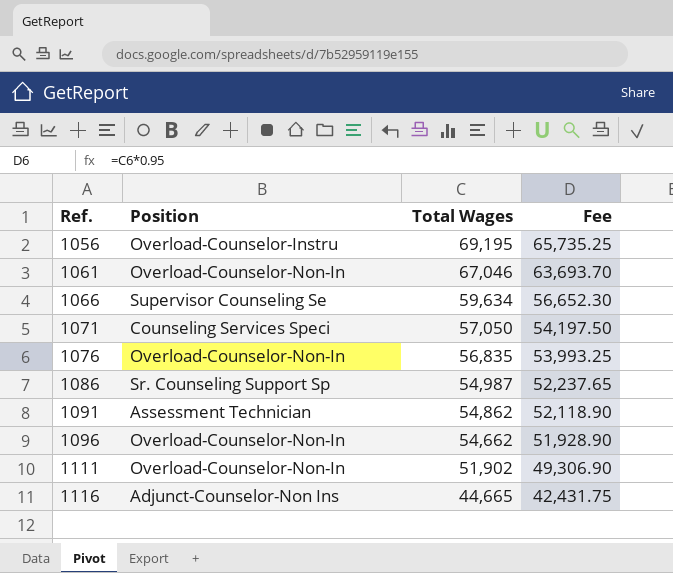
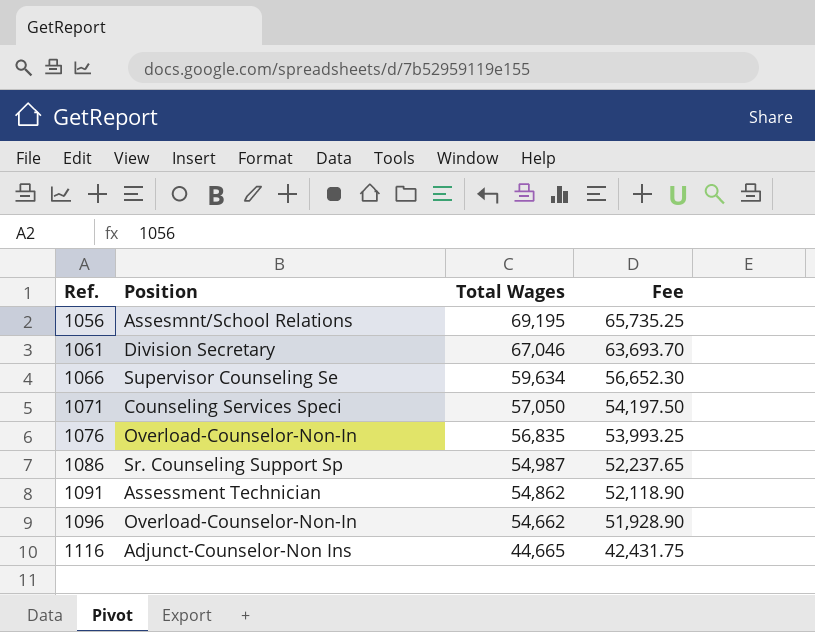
row 1111: Overload-Counselor-Non-In | 51,902 | 49,306.90 -> none
1056 | Position: Overload-Counselor-Instru -> Assesmnt/School Relations
1061 | Position: Overload-Counselor-Non-In -> Division Secretary

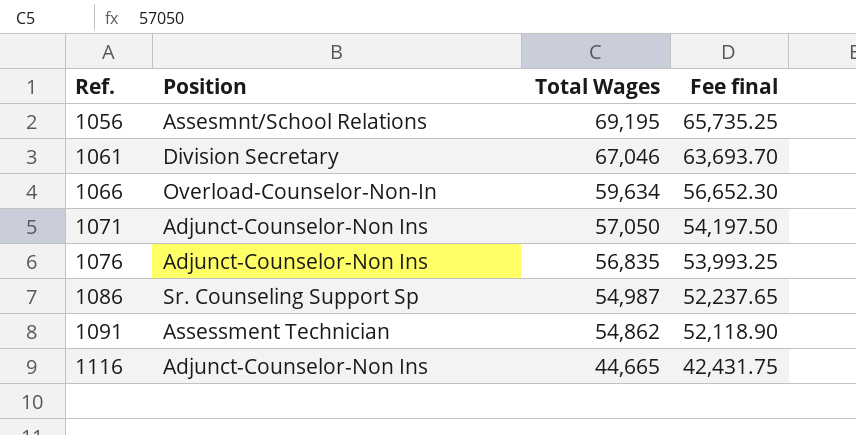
column name: Fee -> Fee final
row 1096: Overload-Counselor-Non-In | 54,662 | 51,928.90 -> none
1066 | Position: Supervisor Counseling Se -> Overload-Counselor-Non-In
1071 | Position: Counseling Services Speci -> Adjunct-Counselor-Non Ins
1076 | Position: Overload-Counselor-Non-In -> Adjunct-Counselor-Non Ins

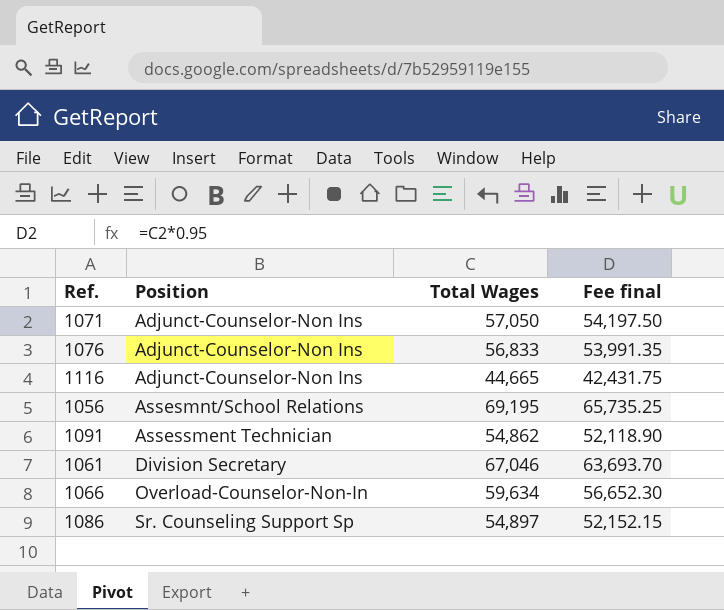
row order: Ref. ascending -> Position ascending
1076 | Total Wages: 56,835 -> 56,833
1076 | Fee final: 53,993.25 -> 53,991.35
1086 | Total Wages: 54,987 -> 54,897
1086 | Fee final: 52,237.65 -> 52,152.15

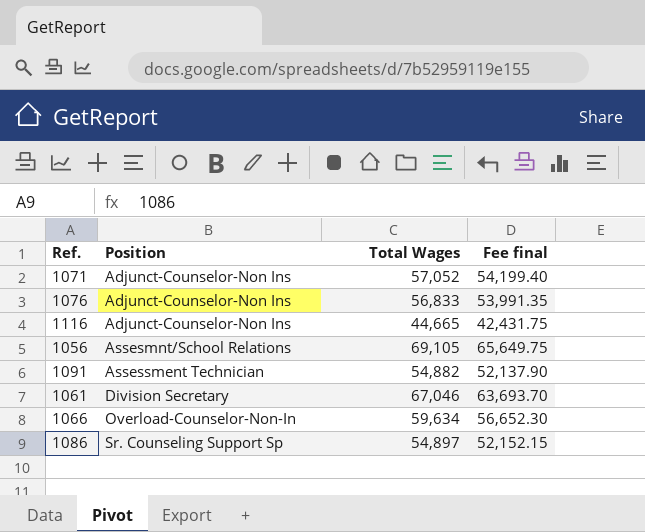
1071 | Total Wages: 57,050 -> 57,052
1071 | Fee final: 54,197.50 -> 54,199.40
1056 | Total Wages: 69,195 -> 69,105
1056 | Fee final: 65,735.25 -> 65,649.75
1091 | Total Wages: 54,862 -> 54,882
1091 | Fee final: 52,118.90 -> 52,137.90

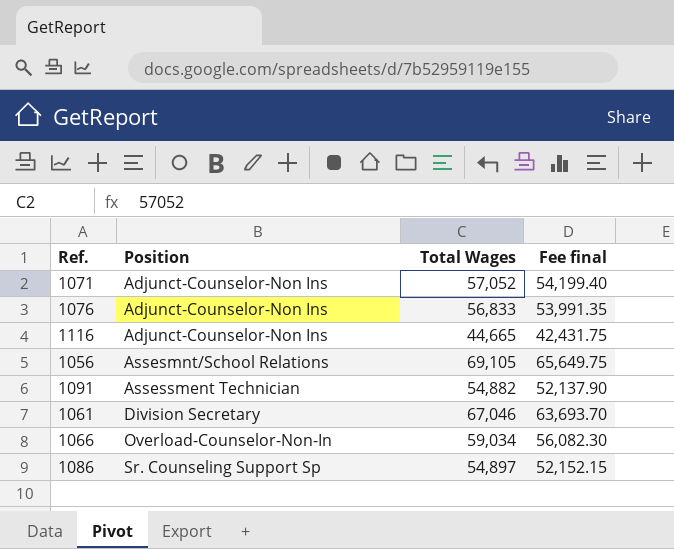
1066 | Total Wages: 59,634 -> 59,034
1066 | Fee final: 56,652.30 -> 56,082.30

